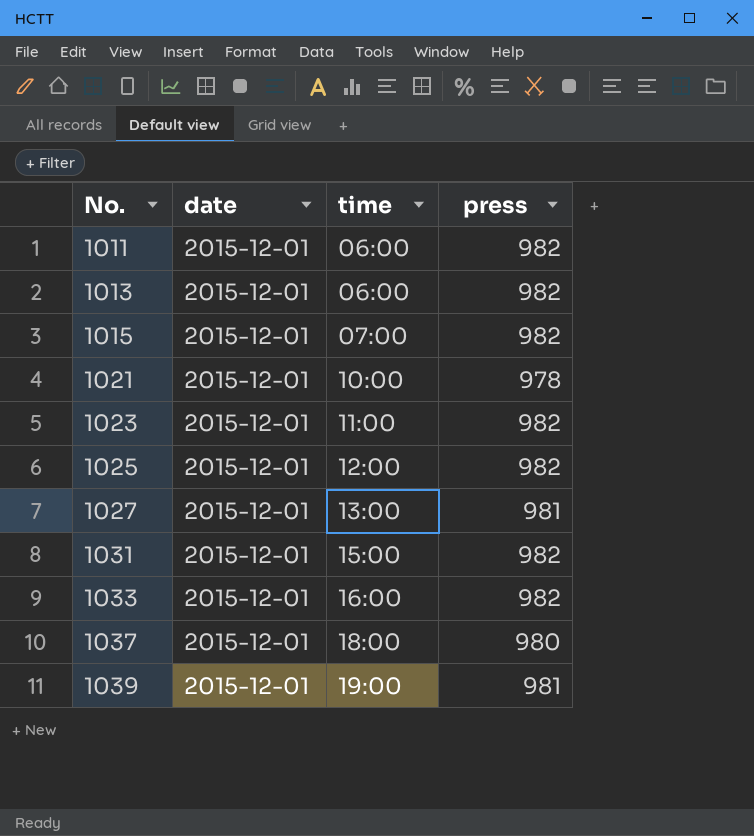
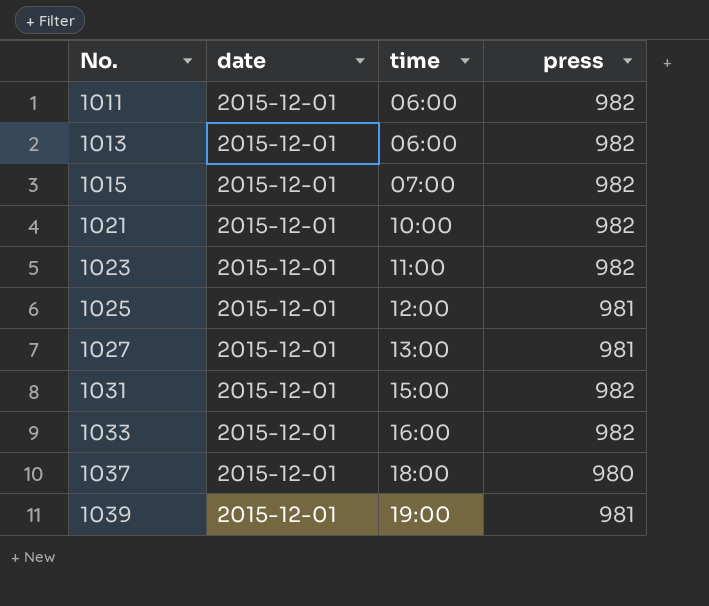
1021 | press: 978 -> 982
1025 | press: 982 -> 981

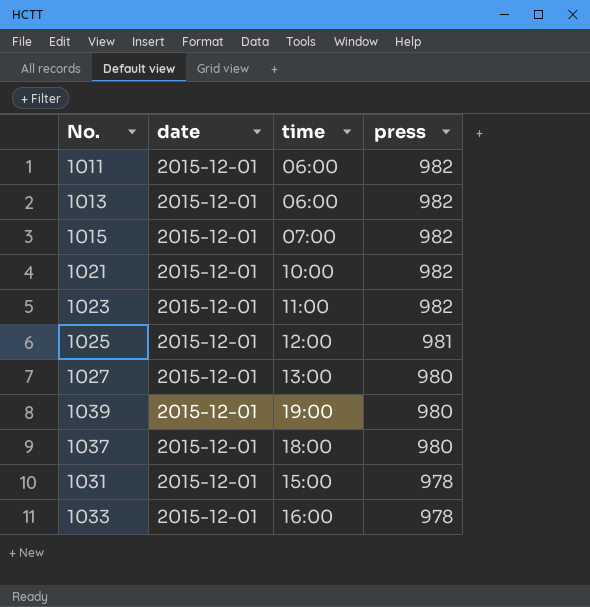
row order: No. ascending -> press descending
1027 | press: 981 -> 980
1039 | press: 981 -> 980
1031 | press: 982 -> 978
1033 | press: 982 -> 978

